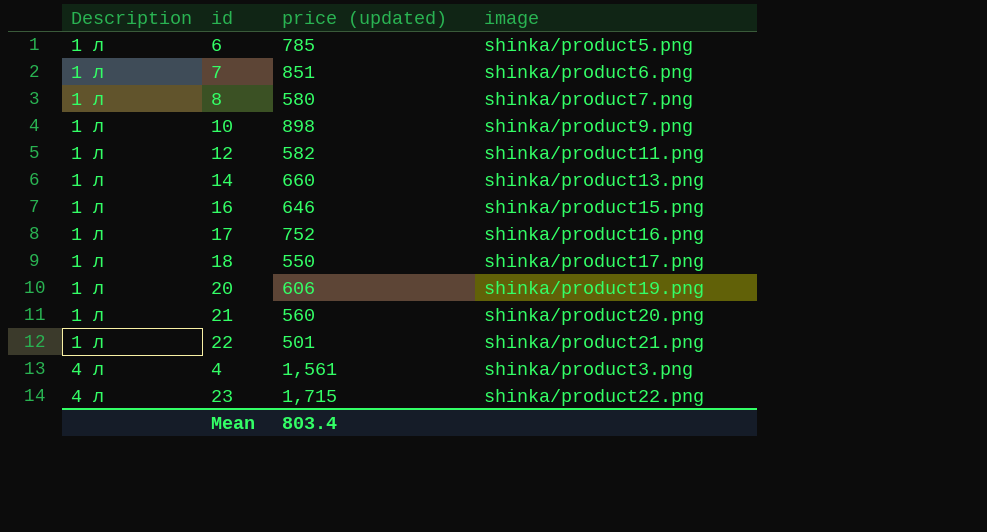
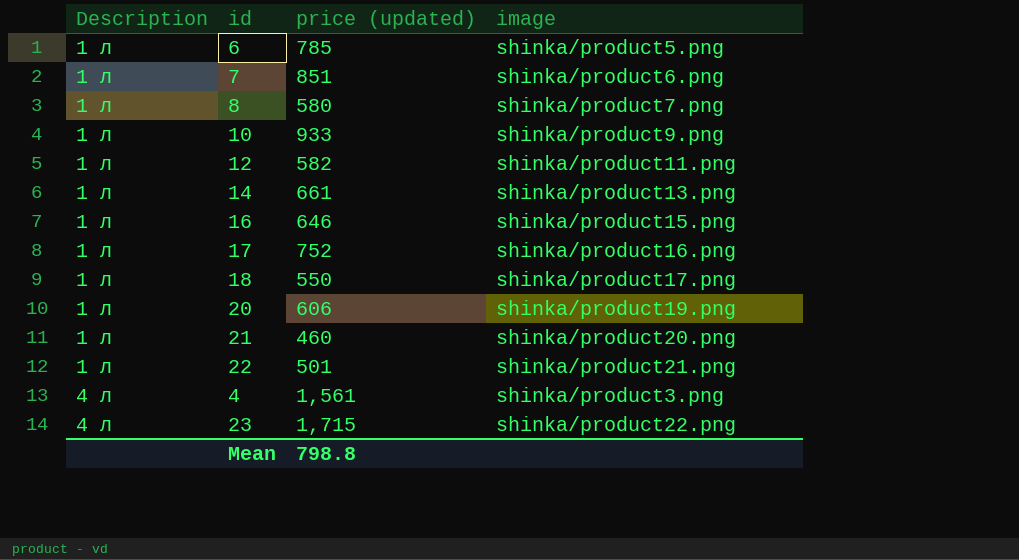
10 | price (updated): 898 -> 933
14 | price (updated): 660 -> 661
21 | price (updated): 560 -> 460
Mean | price (updated): 803.4 -> 798.8

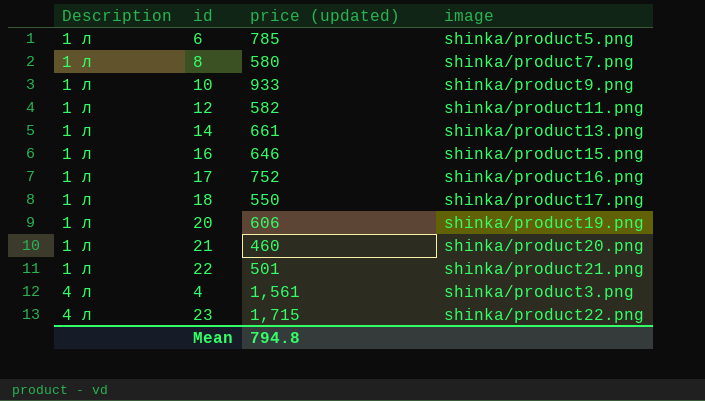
row 7: 1 л | 851 | shinka/product6.png -> none
Mean | price (updated): 798.8 -> 794.8

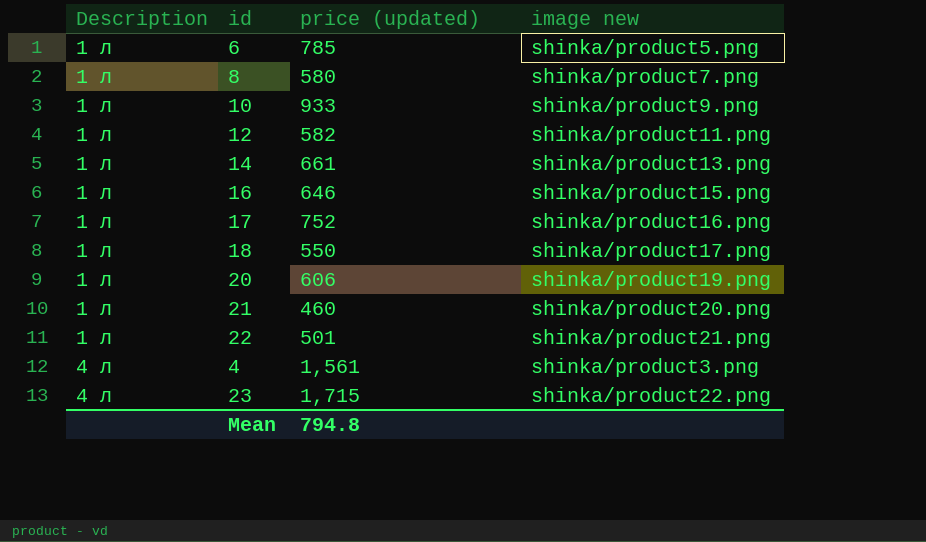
column name: image -> image new

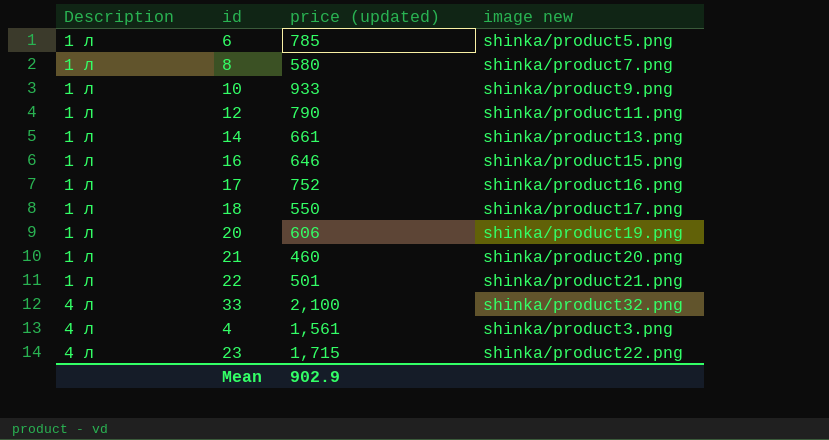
12 | price (updated): 582 -> 790
row 33: none -> 4 л | 2,100 | shinka/product32.png
Mean | price (updated): 794.8 -> 902.9

